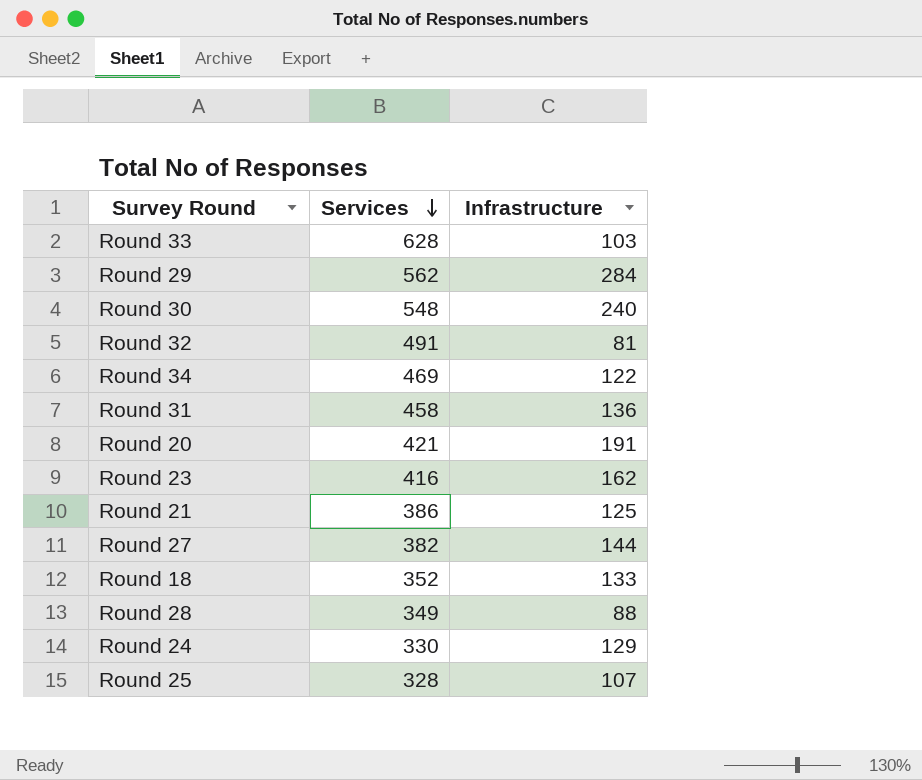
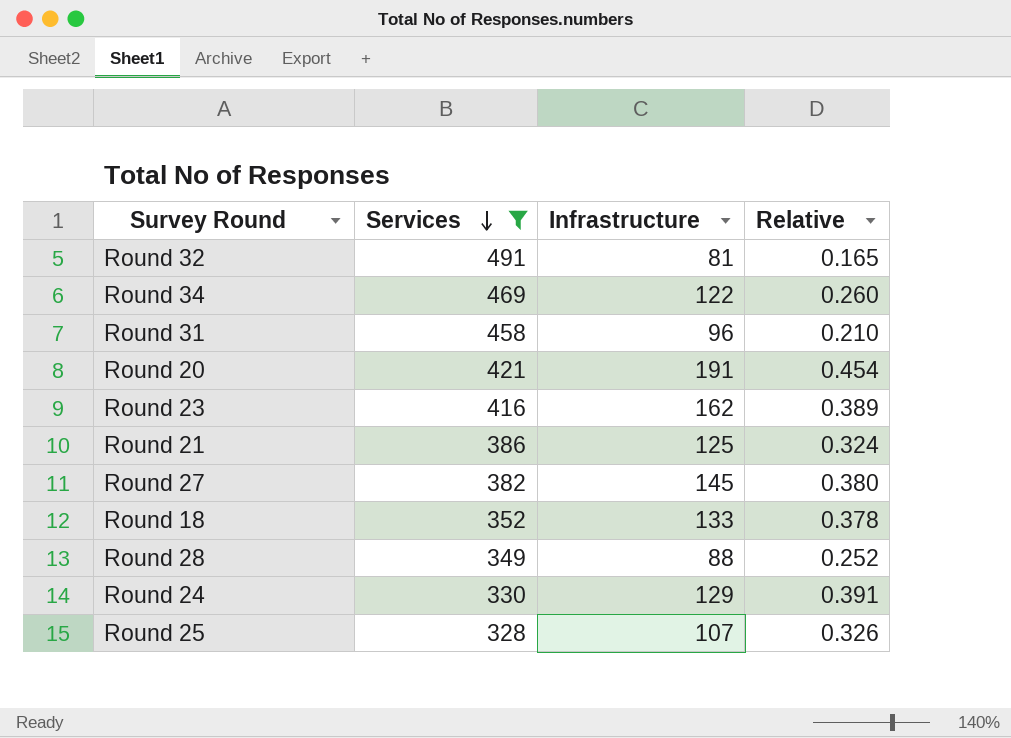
filter: none -> Services <= 491
column Relative | formula: none -> [Infrastructure] / [Services]
Round 31 | Infrastructure: 136 -> 96
Round 27 | Infrastructure: 144 -> 145

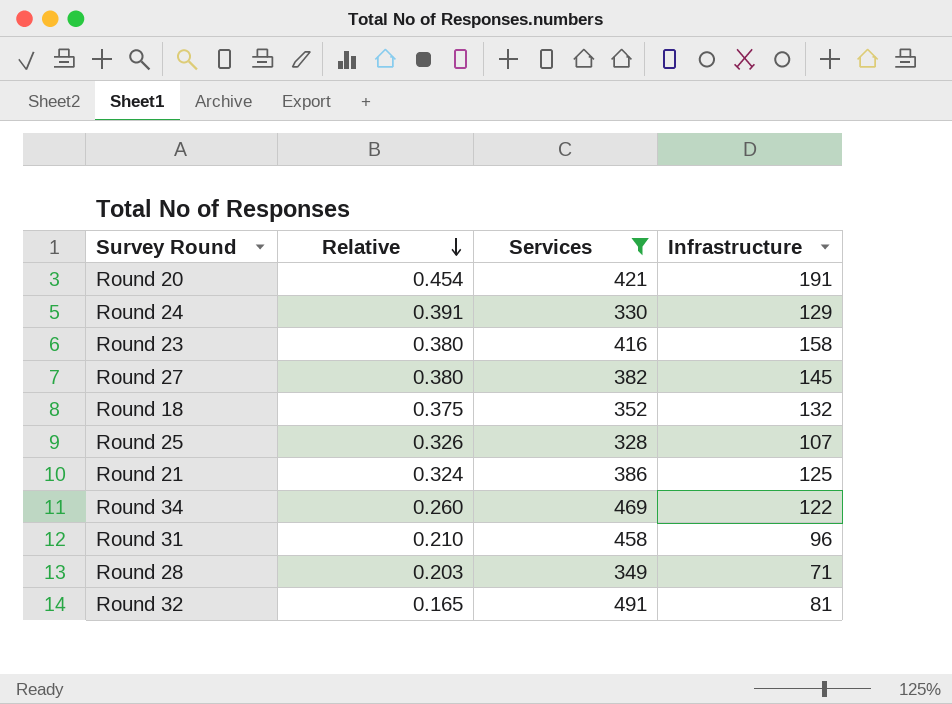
row order: Services descending -> Relative descending
column Relative | position: 4 -> 2
Round 23 | Relative: 0.389 -> 0.380
Round 23 | Infrastructure: 162 -> 158
Round 18 | Relative: 0.378 -> 0.375
Round 18 | Infrastructure: 133 -> 132
Round 28 | Relative: 0.252 -> 0.203
Round 28 | Infrastructure: 88 -> 71

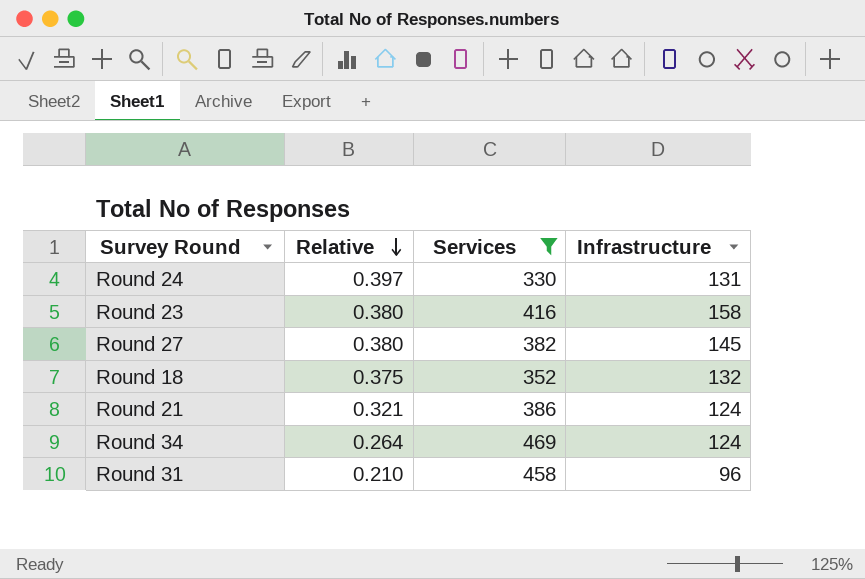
row Round 20: 0.454 | 421 | 191 -> none
row Round 25: 0.326 | 328 | 107 -> none
row Round 28: 0.203 | 349 | 71 -> none
row Round 32: 0.165 | 491 | 81 -> none
Round 24 | Relative: 0.391 -> 0.397
Round 24 | Infrastructure: 129 -> 131
Round 21 | Relative: 0.324 -> 0.321
Round 21 | Infrastructure: 125 -> 124
Round 34 | Relative: 0.260 -> 0.264
Round 34 | Infrastructure: 122 -> 124

